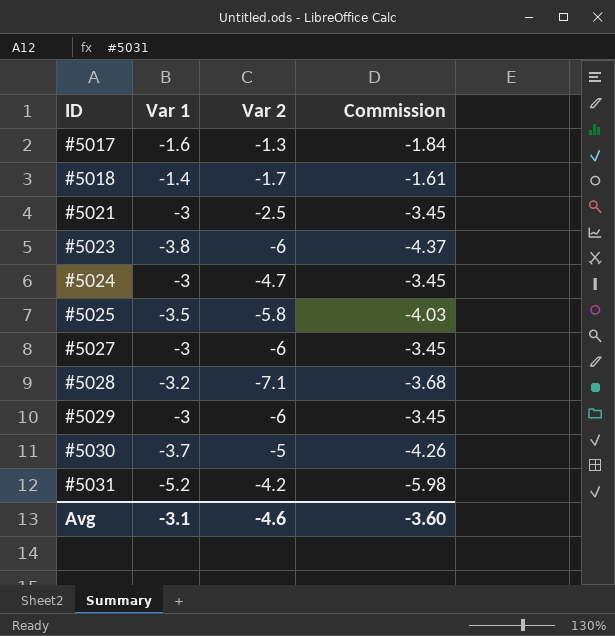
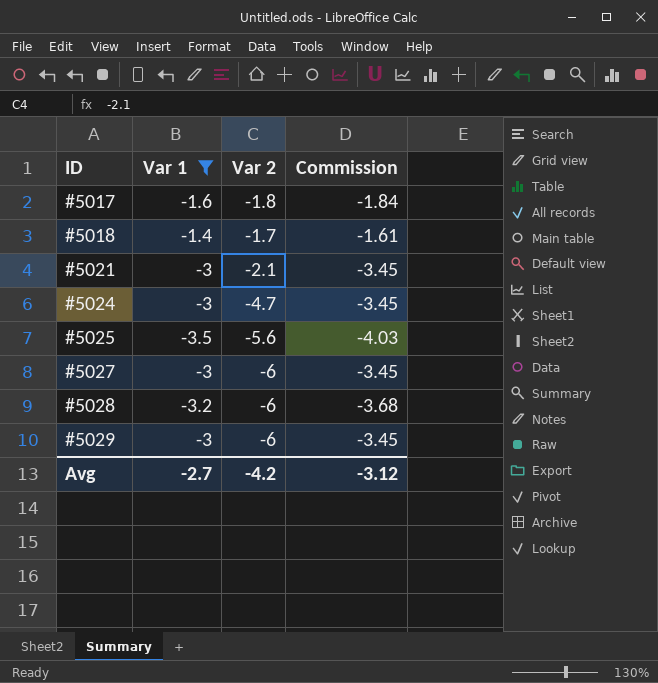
filter: none -> Var 1 >= -3.5
#5017 | Var 2: -1.3 -> -1.8
#5021 | Var 2: -2.5 -> -2.1
#5025 | Var 2: -5.8 -> -5.6
#5028 | Var 2: -7.1 -> -6
Avg | Var 1: -3.1 -> -2.7
Avg | Var 2: -4.6 -> -4.2
Avg | Commission: -3.60 -> -3.12

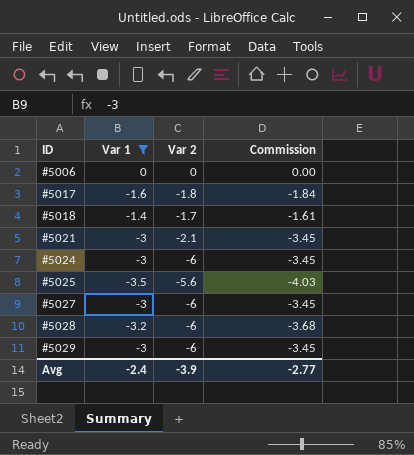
row #5006: none -> 0 | 0 | 0.00
#5024 | Var 2: -4.7 -> -6
Avg | Var 1: -2.7 -> -2.4
Avg | Var 2: -4.2 -> -3.9
Avg | Commission: -3.12 -> -2.77

